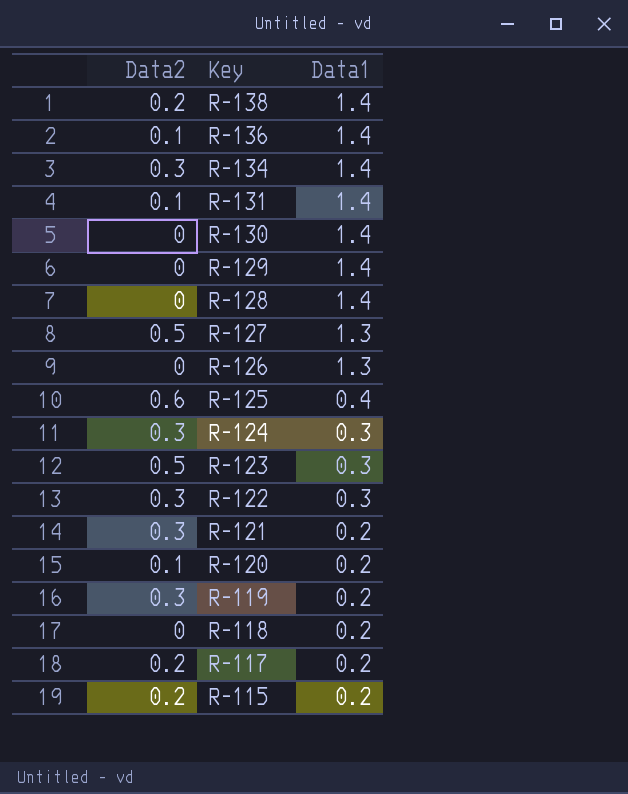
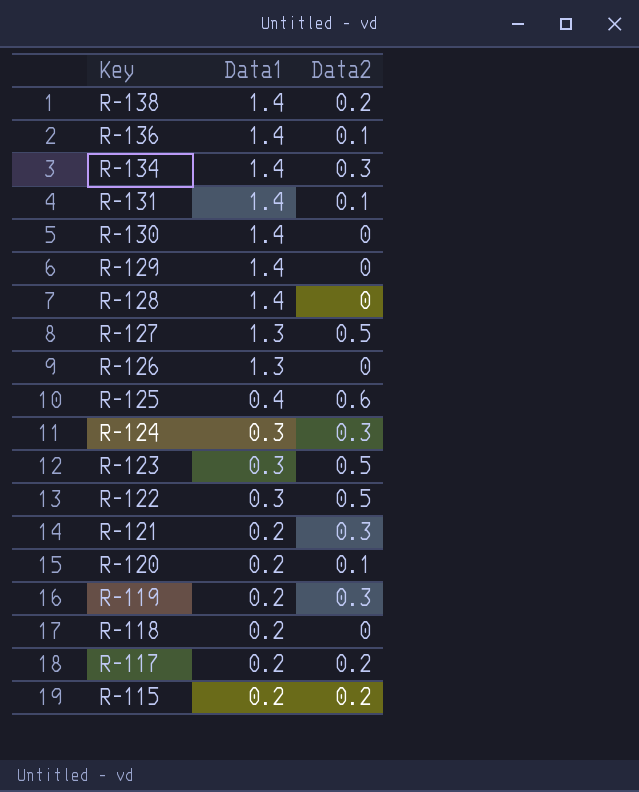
column Data2 | position: 1 -> 3
R-122 | Data2: 0.3 -> 0.5

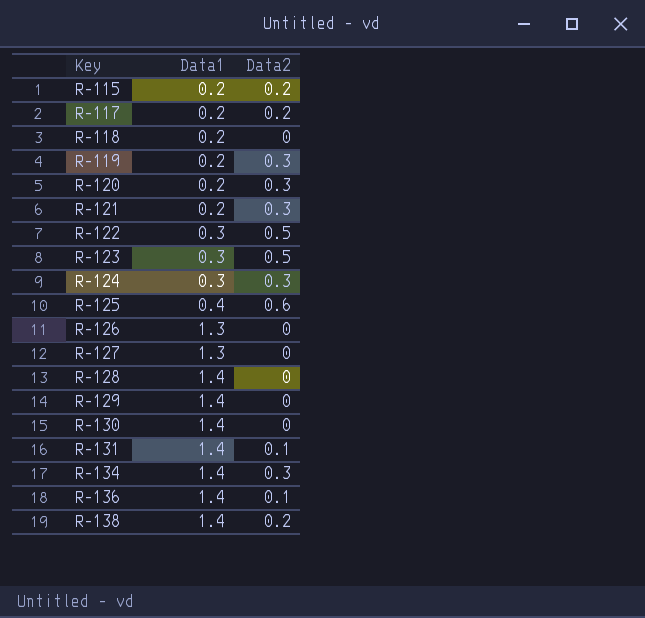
row order: Key descending -> Key ascending
R-120 | Data2: 0.1 -> 0.3
R-127 | Data2: 0.5 -> 0

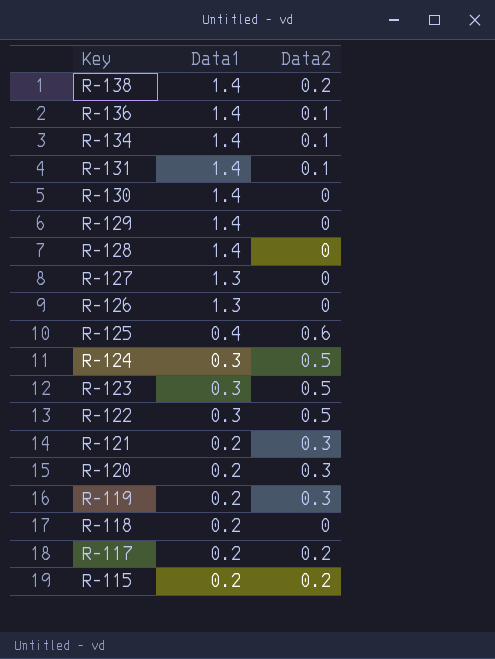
row order: Key ascending -> Key descending
R-134 | Data2: 0.3 -> 0.1
R-124 | Data2: 0.3 -> 0.5

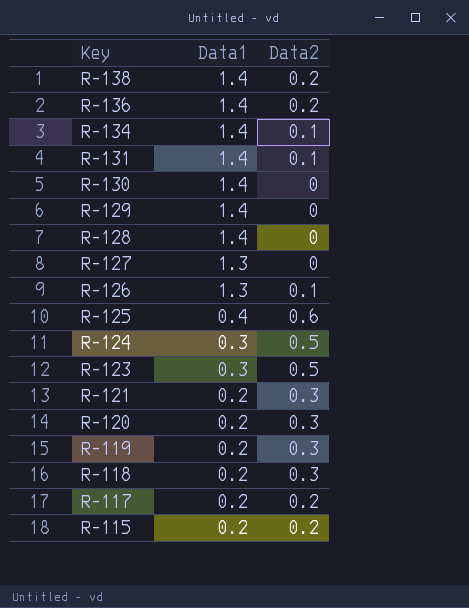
row R-122: 0.3 | 0.5 -> none
R-136 | Data2: 0.1 -> 0.2
R-126 | Data2: 0 -> 0.1
R-118 | Data2: 0 -> 0.3

